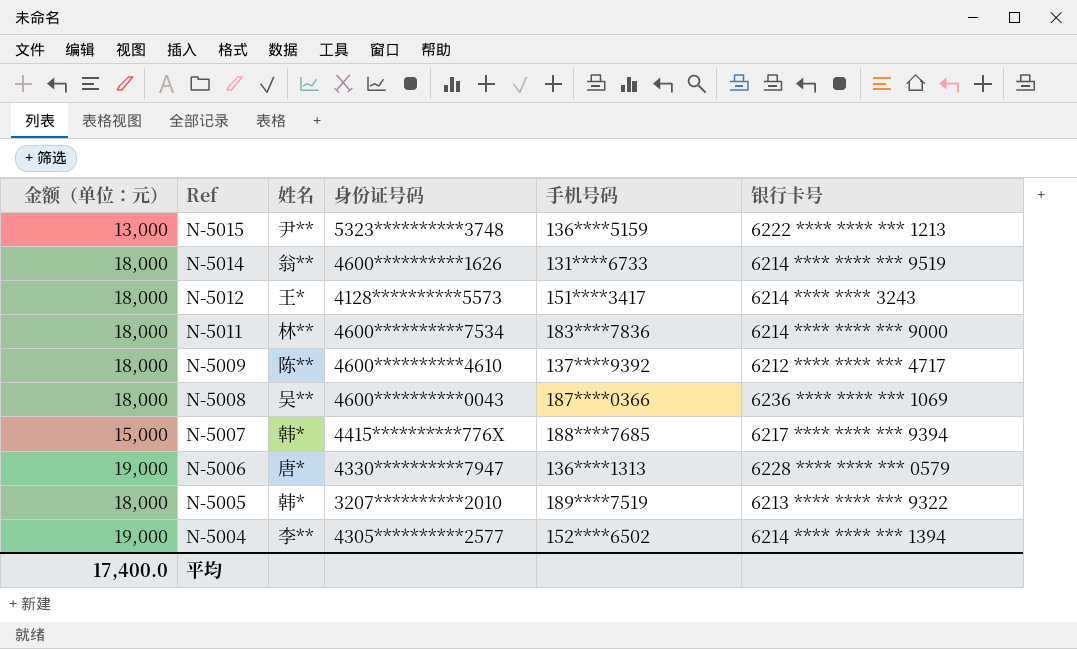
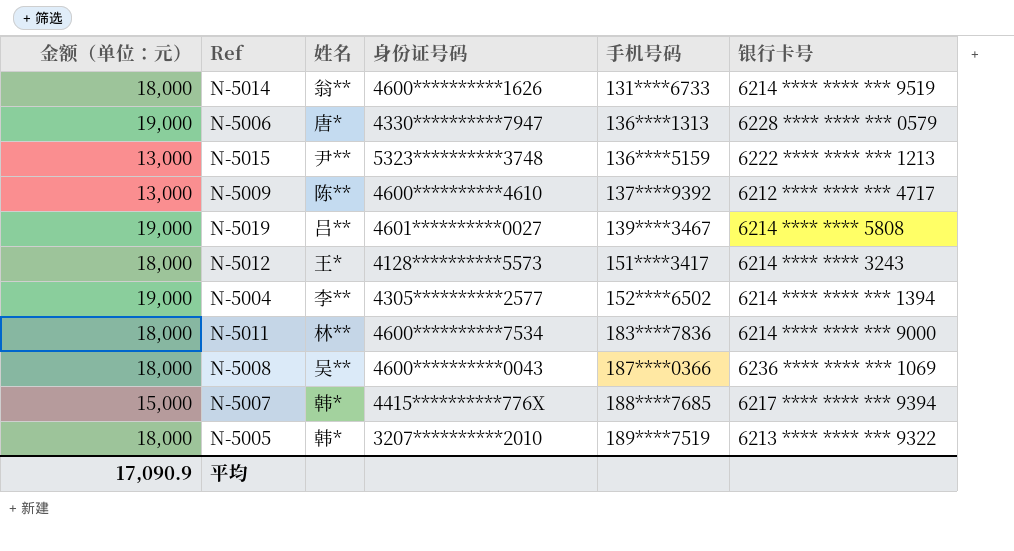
row order: Ref descending -> 手机号码 ascending
N-5009 | 金额（单位：元）: 18,000 -> 13,000
row N-5019: none -> 19,000 | 吕** | 4601**********0027 | 139****3467 | 6214 **** **** 5808
平均 | 金额（单位：元）: 17,400.0 -> 17,090.9

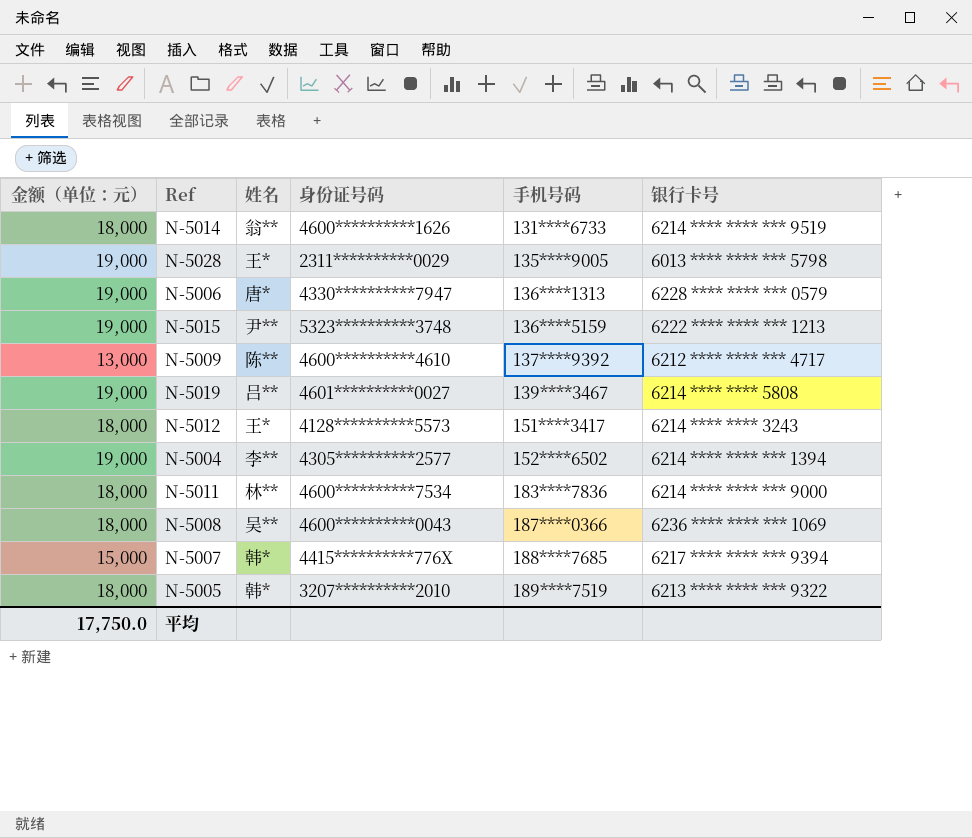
row N-5028: none -> 19,000 | 王* | 2311**********0029 | 135****9005 | 6013 **** **** *** 5798
N-5015 | 金额（单位：元）: 13,000 -> 19,000
平均 | 金额（单位：元）: 17,090.9 -> 17,750.0

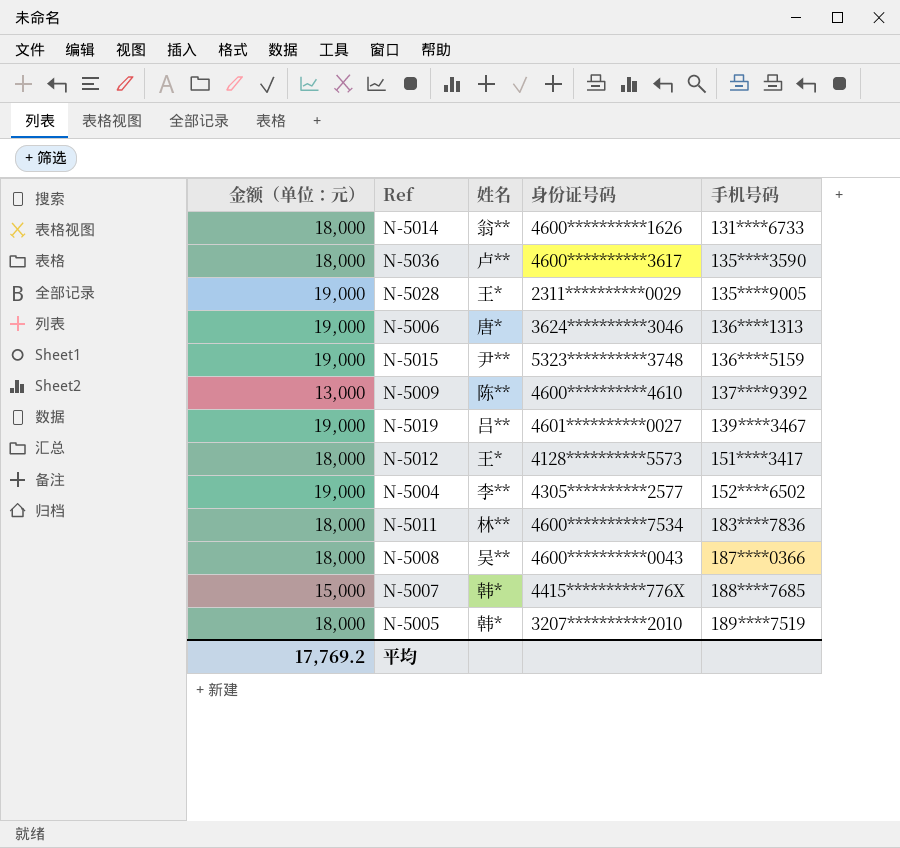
column 银行卡号 | position: 6 -> none
row N-5036: none -> 18,000 | 卢** | 4600**********3617 | 135****3590
N-5006 | 身份证号码: 4330**********7947 -> 3624**********3046
平均 | 金额（单位：元）: 17,750.0 -> 17,769.2

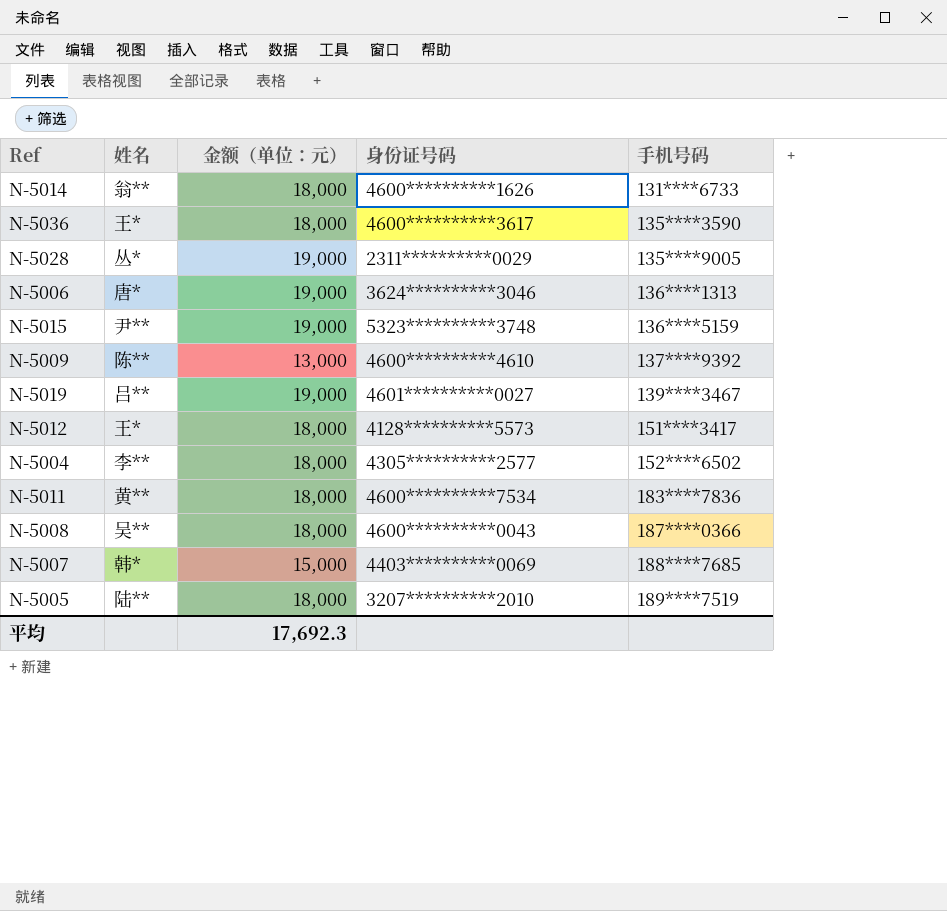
column 金额（单位：元） | position: 1 -> 3
N-5036 | 姓名: 卢** -> 王*
N-5028 | 姓名: 王* -> 丛*
N-5004 | 金额（单位：元）: 19,000 -> 18,000
N-5011 | 姓名: 林** -> 黄**
N-5007 | 身份证号码: 4415**********776X -> 4403**********0069
N-5005 | 姓名: 韩* -> 陆**
平均 | 金额（单位：元）: 17,769.2 -> 17,692.3

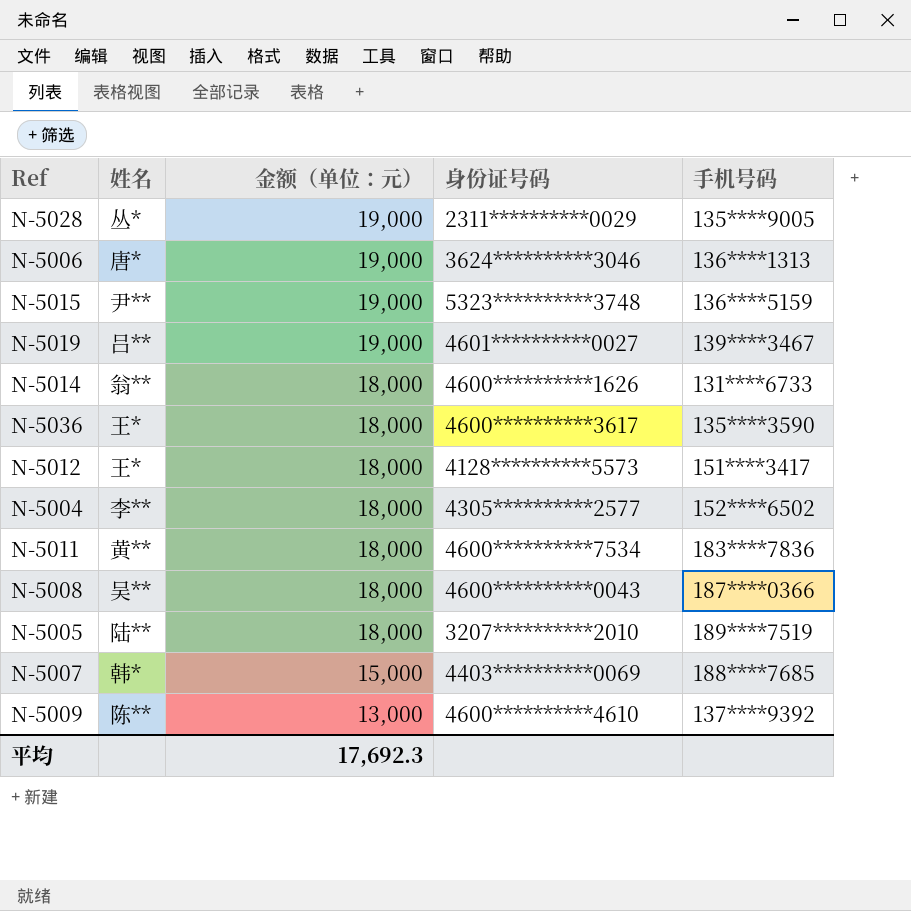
row order: 手机号码 ascending -> 金额（单位：元） descending

